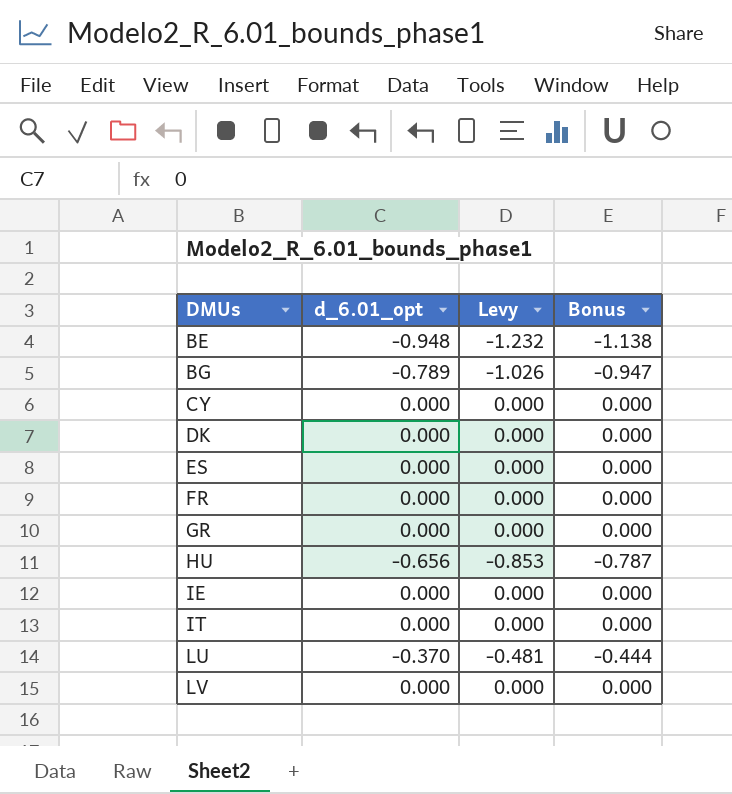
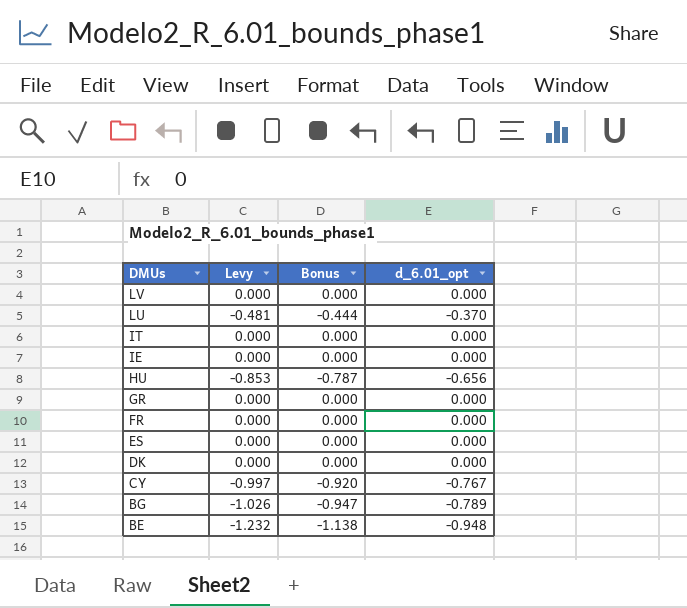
row order: DMUs ascending -> DMUs descending
column d_6.01_opt | position: 2 -> 4
CY | Levy: 0.000 -> -0.997
CY | Bonus: 0.000 -> -0.920
CY | d_6.01_opt: 0.000 -> -0.767

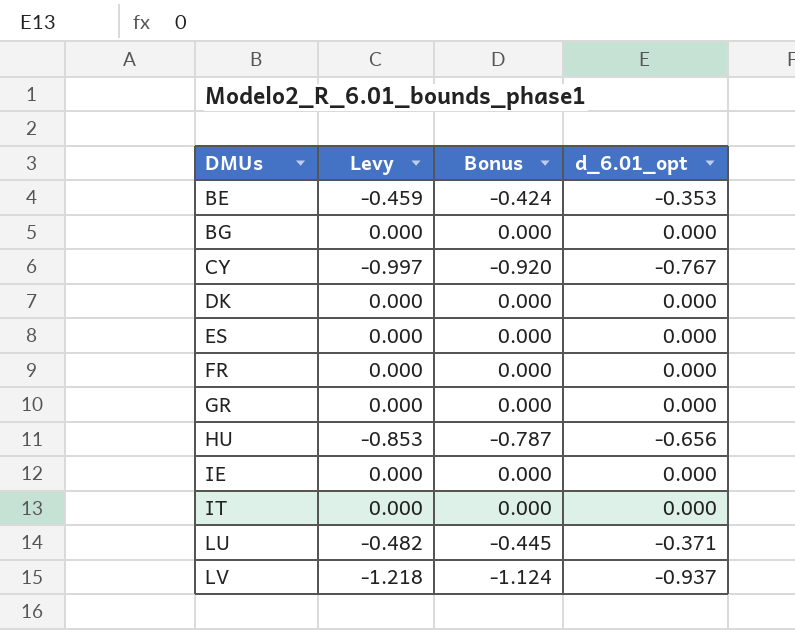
row order: DMUs descending -> DMUs ascending
BE | Levy: -1.232 -> -0.459
BE | Bonus: -1.138 -> -0.424
BE | d_6.01_opt: -0.948 -> -0.353
BG | Levy: -1.026 -> 0.000
BG | Bonus: -0.947 -> 0.000
BG | d_6.01_opt: -0.789 -> 0.000
LU | Levy: -0.481 -> -0.482
LU | Bonus: -0.444 -> -0.445
LU | d_6.01_opt: -0.370 -> -0.371
LV | Levy: 0.000 -> -1.218
LV | Bonus: 0.000 -> -1.124
LV | d_6.01_opt: 0.000 -> -0.937

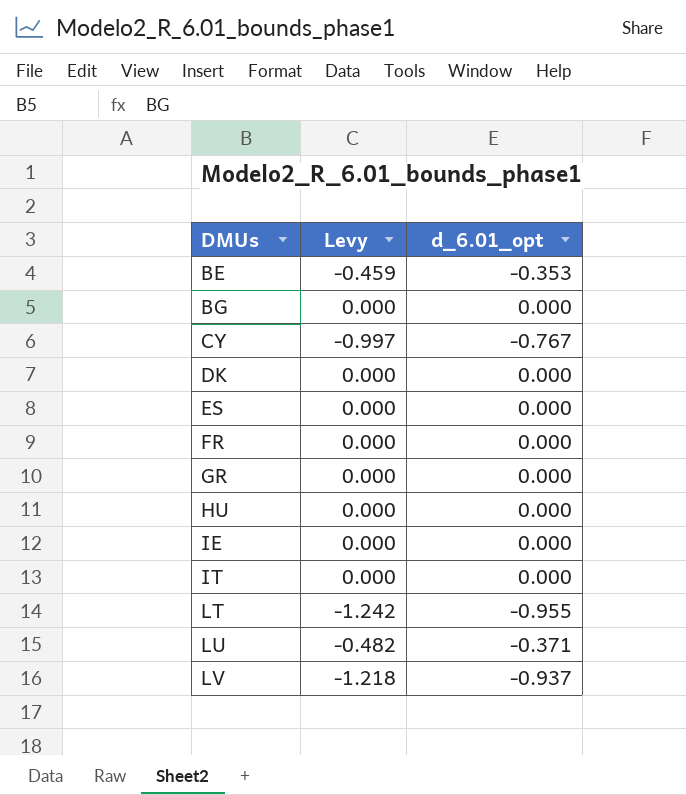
column Bonus | formula: [d_6.01_opt] * 1.2 -> none
HU | Levy: -0.853 -> 0.000
HU | d_6.01_opt: -0.656 -> 0.000
row LT: none -> -1.242 | -0.955

